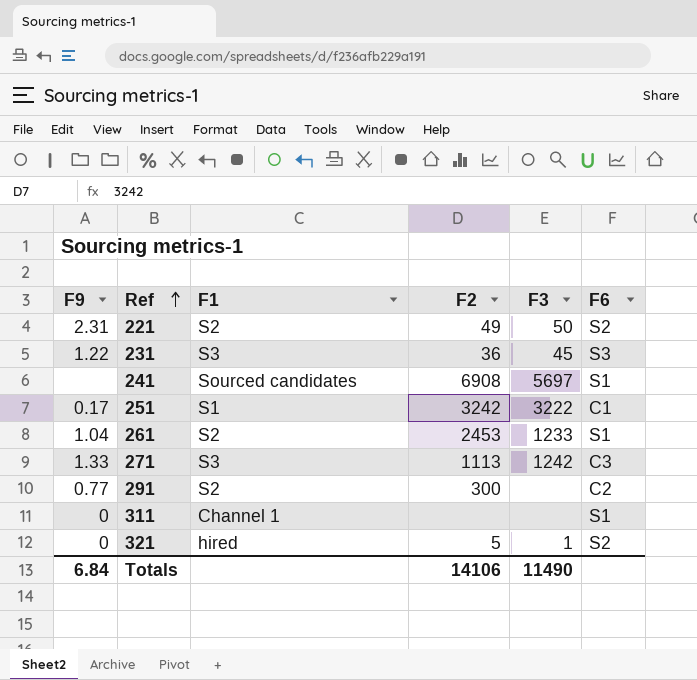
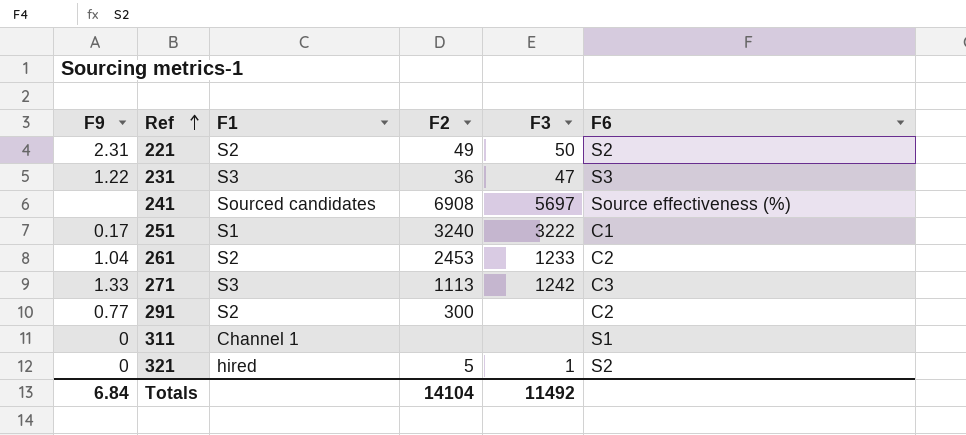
231 | F3: 45 -> 47
241 | F6: S1 -> Source effectiveness (%)
251 | F2: 3242 -> 3240
261 | F6: S1 -> C2
Totals | F2: 14106 -> 14104
Totals | F3: 11490 -> 11492

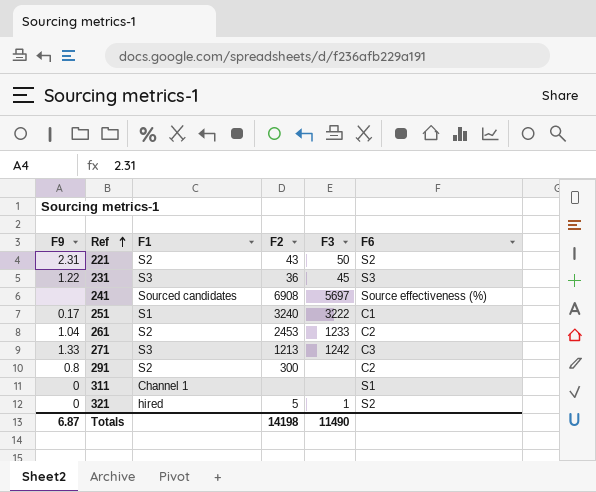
221 | F2: 49 -> 43
231 | F3: 47 -> 45
271 | F2: 1113 -> 1213
291 | F9: 0.77 -> 0.8
Totals | F9: 6.84 -> 6.87
Totals | F2: 14104 -> 14198
Totals | F3: 11492 -> 11490

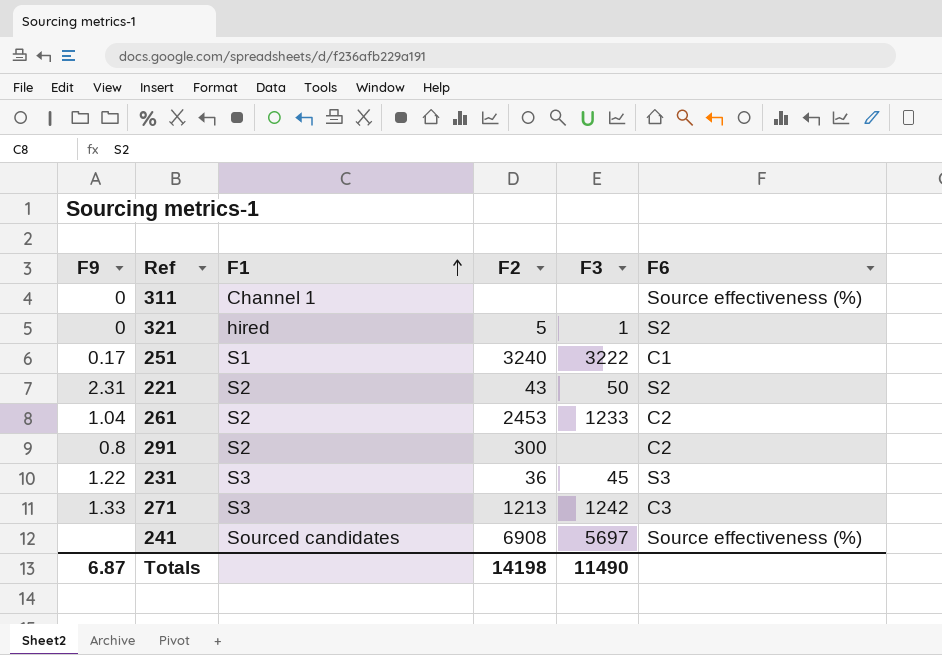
row order: Ref ascending -> F1 ascending
311 | F6: S1 -> Source effectiveness (%)

